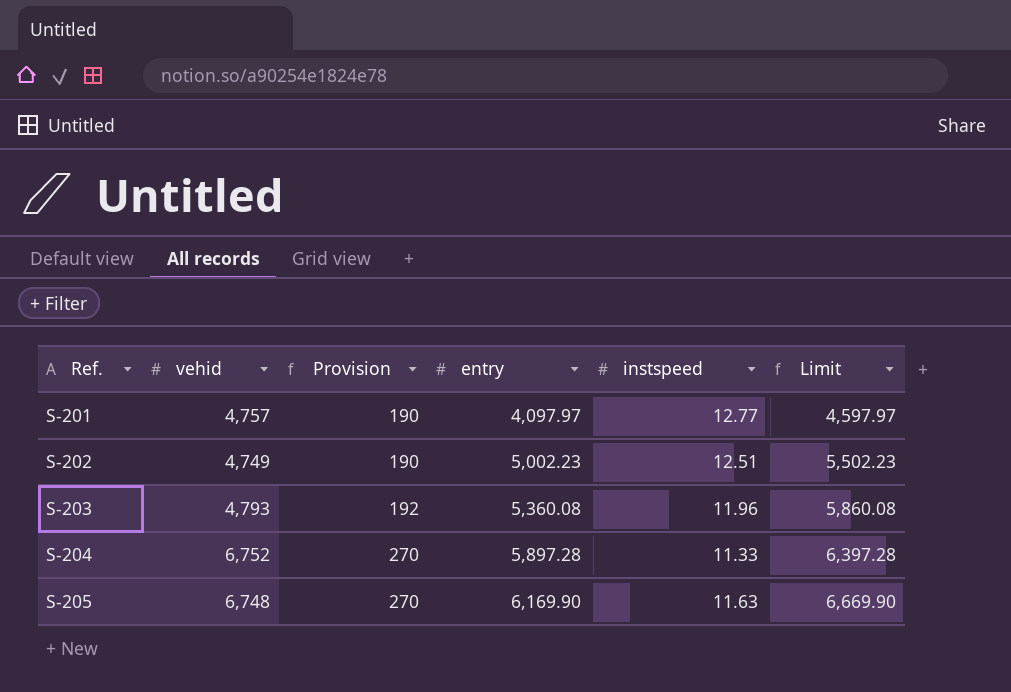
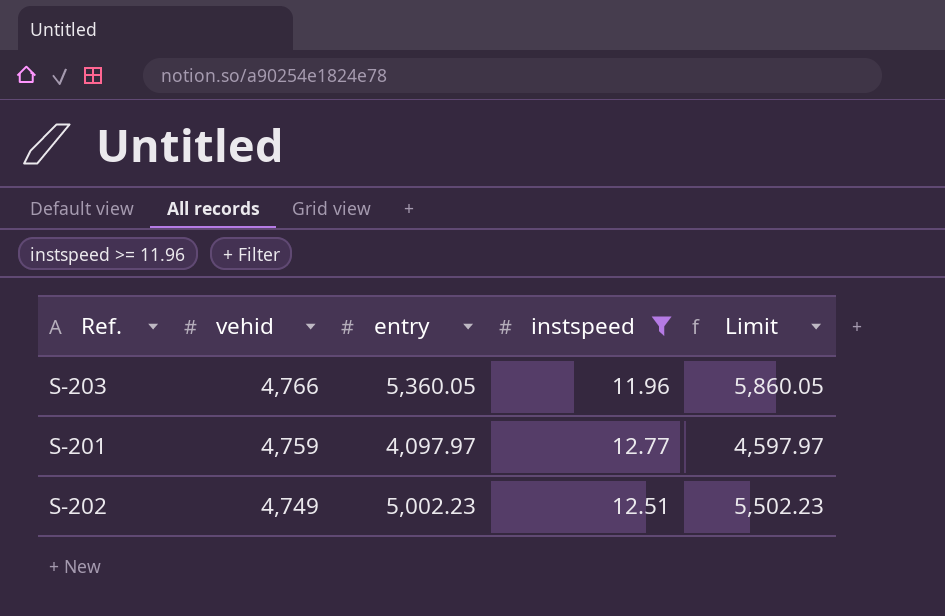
filter: none -> instspeed >= 11.96
row order: Ref. ascending -> vehid descending
column Provision | formula: [vehid] * 0.04 -> none
S-203 | vehid: 4,793 -> 4,766
S-203 | entry: 5,360.08 -> 5,360.05
S-203 | Limit: 5,860.08 -> 5,860.05
S-201 | vehid: 4,757 -> 4,759

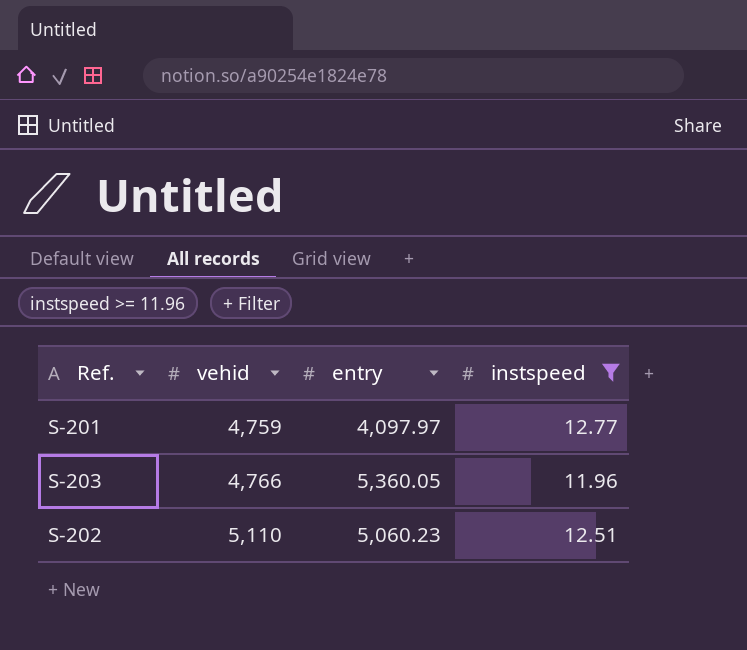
row order: vehid descending -> vehid ascending
column Limit | formula: [entry] + 500 -> none
S-202 | vehid: 4,749 -> 5,110
S-202 | entry: 5,002.23 -> 5,060.23

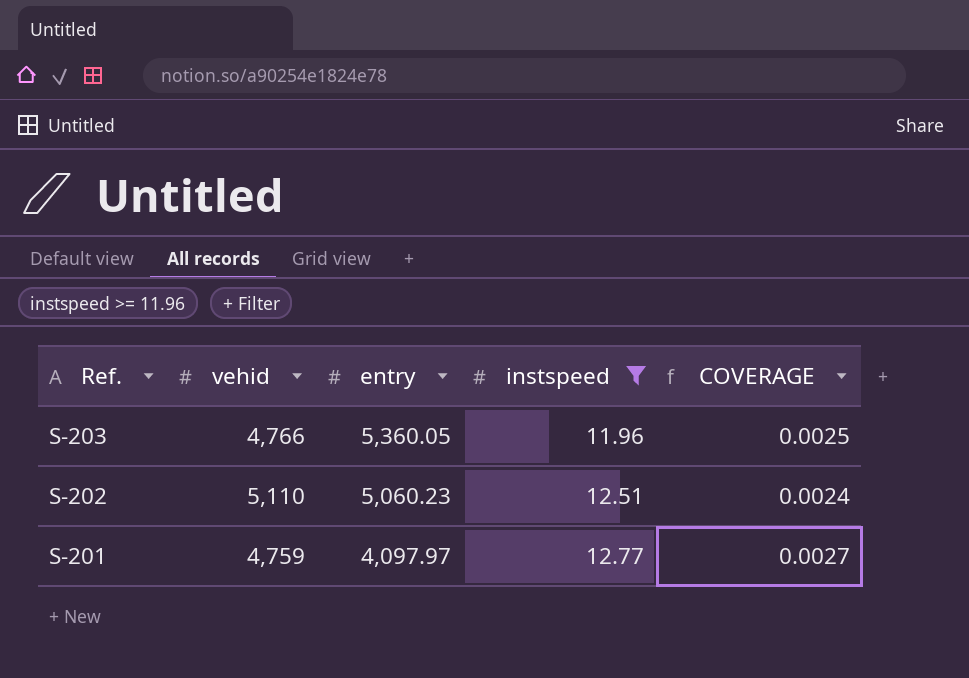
row order: vehid ascending -> Ref. descending
column COVERAGE | formula: none -> [instspeed] / [vehid]

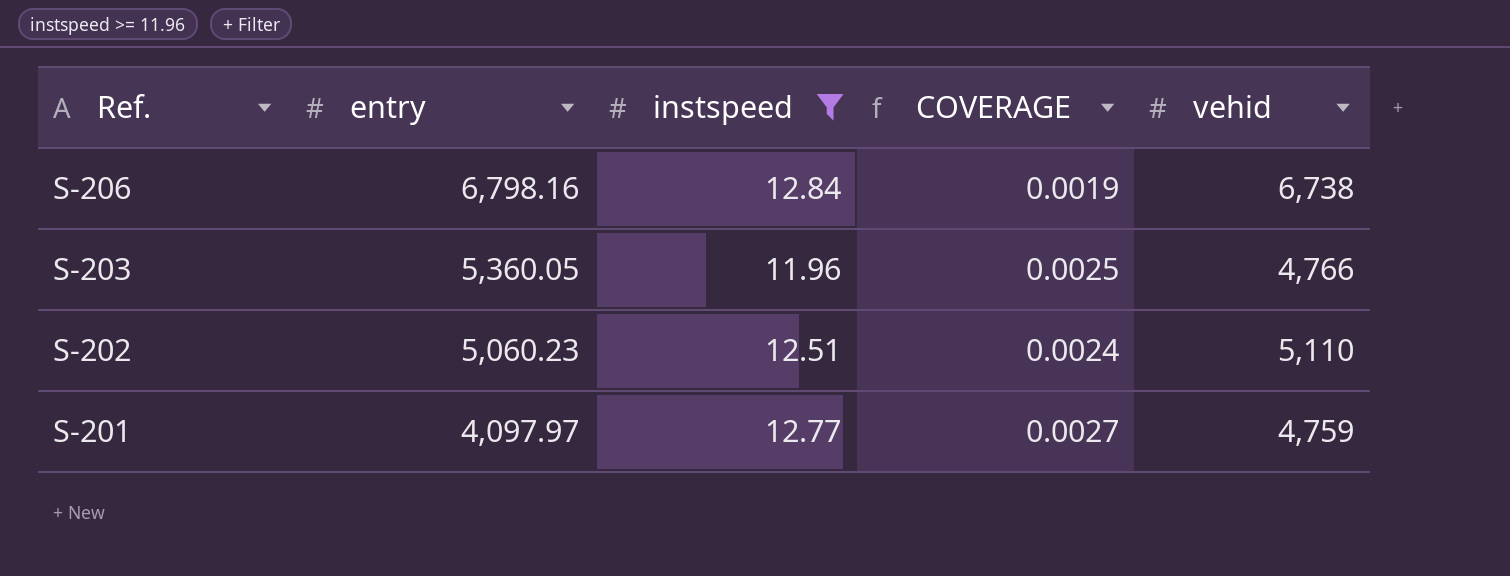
column vehid | position: 2 -> 5
row S-206: none -> 6,798.16 | 12.84 | 0.0019 | 6,738

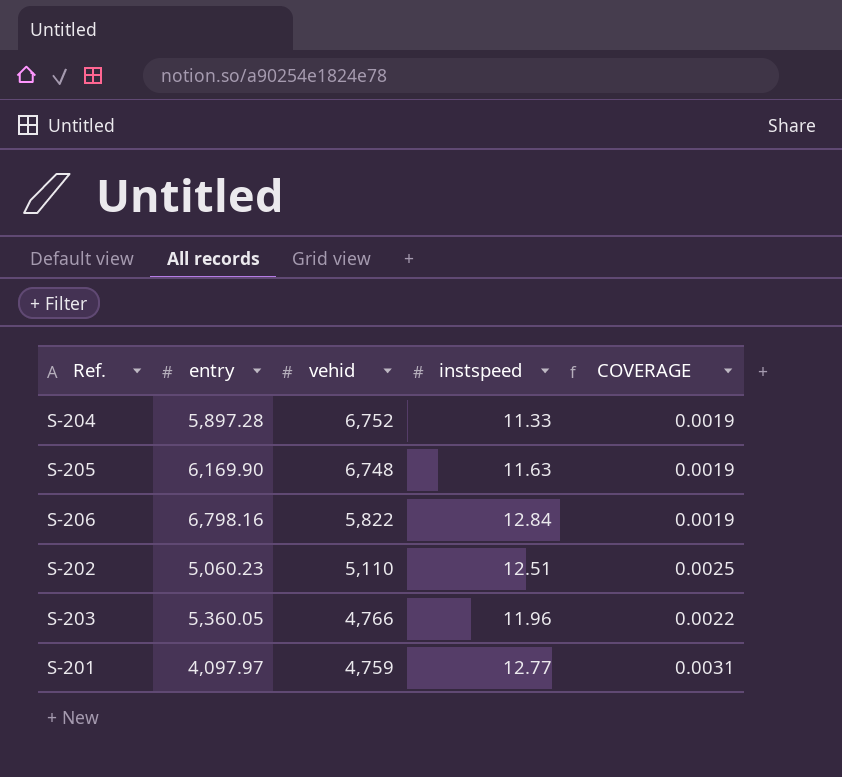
filter: instspeed >= 11.96 -> none
row order: Ref. descending -> vehid descending
column vehid | position: 5 -> 3
column COVERAGE | formula: [instspeed] / [vehid] -> [instspeed] / [entry]
S-206 | vehid: 6,738 -> 5,822

